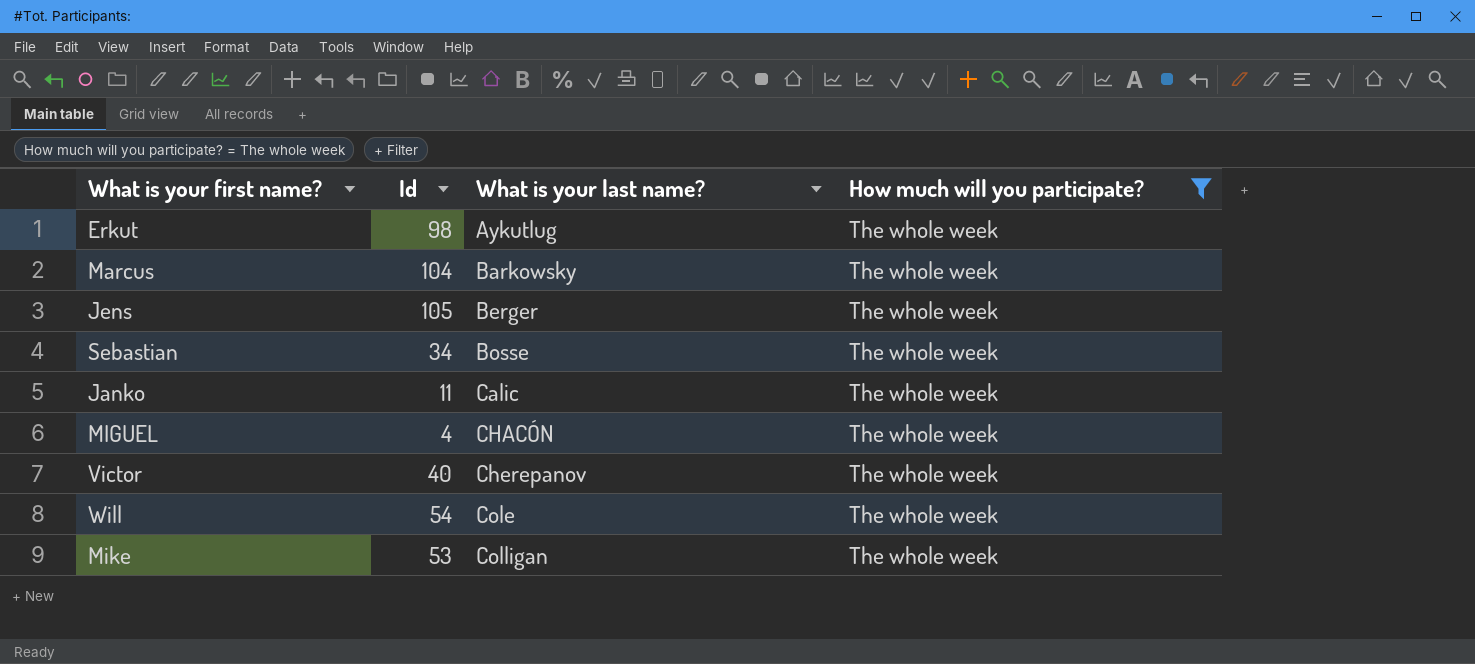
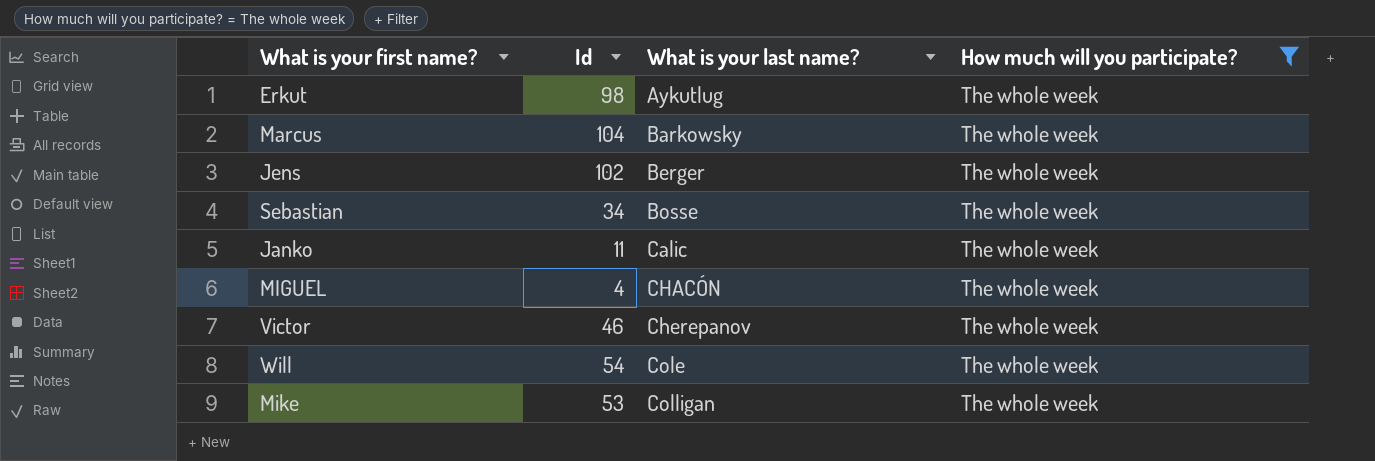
Jens | Id: 105 -> 102
Victor | Id: 40 -> 46

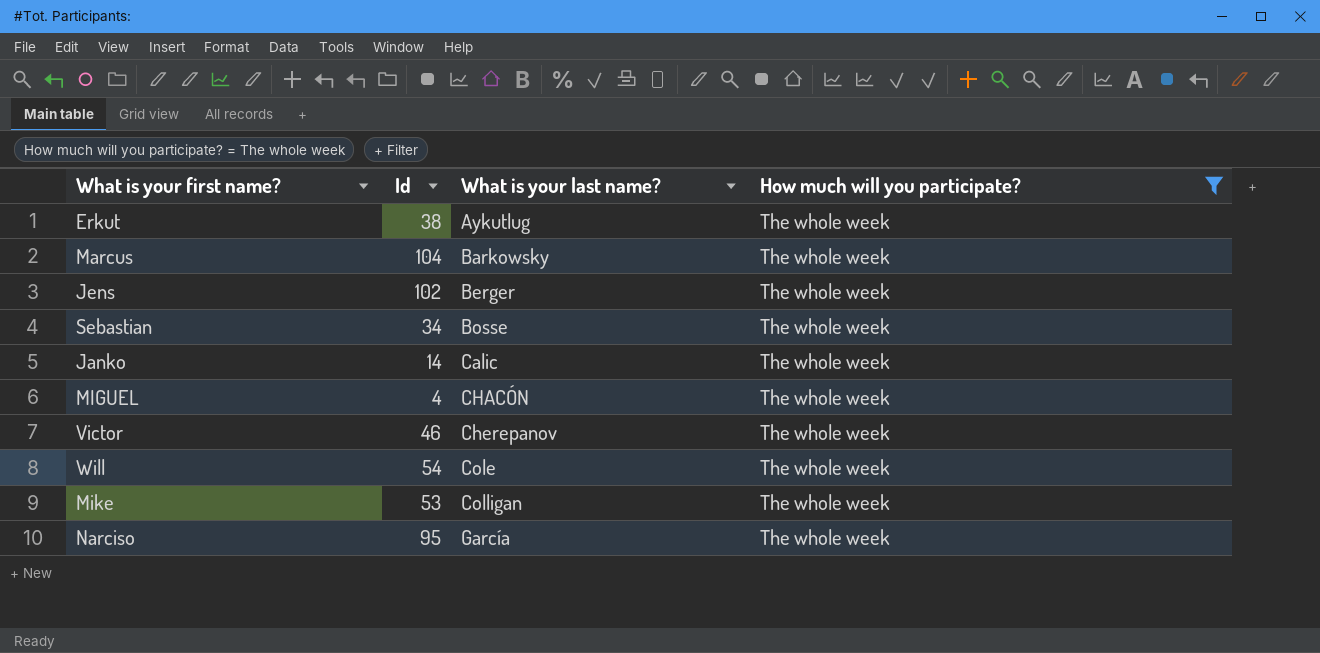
Erkut | Id: 98 -> 38
Janko | Id: 11 -> 14
row Narciso: none -> 95 | García | The whole week

